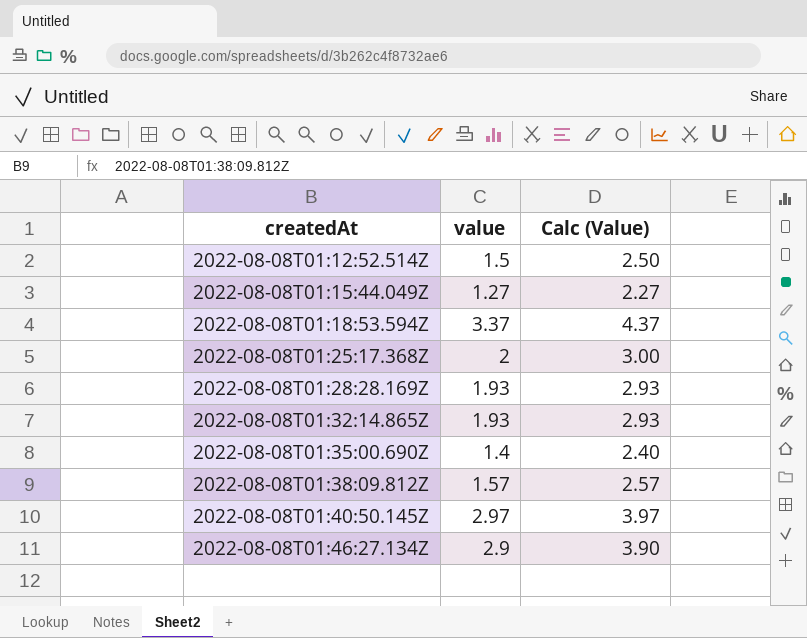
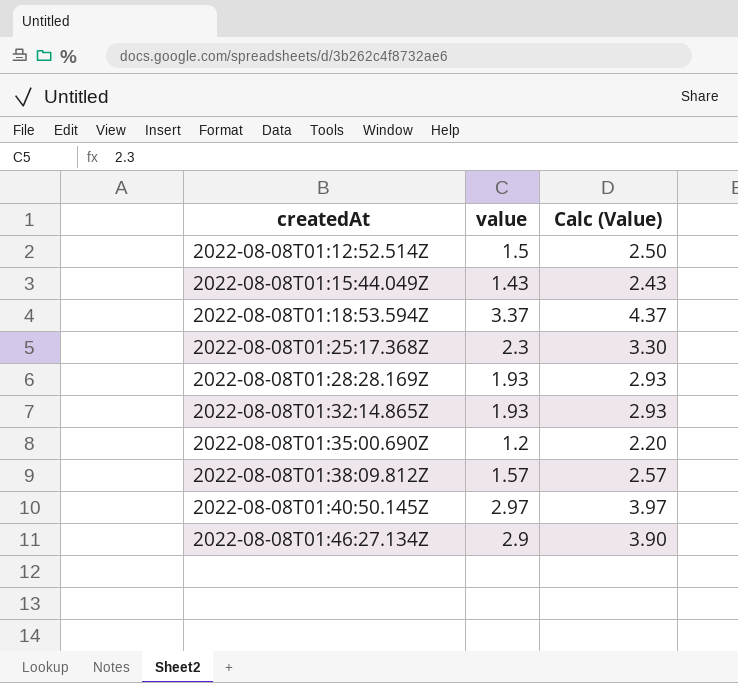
2022-08-08T01:15:44.049Z | value: 1.27 -> 1.43
2022-08-08T01:15:44.049Z | Calc (Value): 2.27 -> 2.43
2022-08-08T01:25:17.368Z | value: 2 -> 2.3
2022-08-08T01:25:17.368Z | Calc (Value): 3.00 -> 3.30
2022-08-08T01:35:00.690Z | value: 1.4 -> 1.2
2022-08-08T01:35:00.690Z | Calc (Value): 2.40 -> 2.20

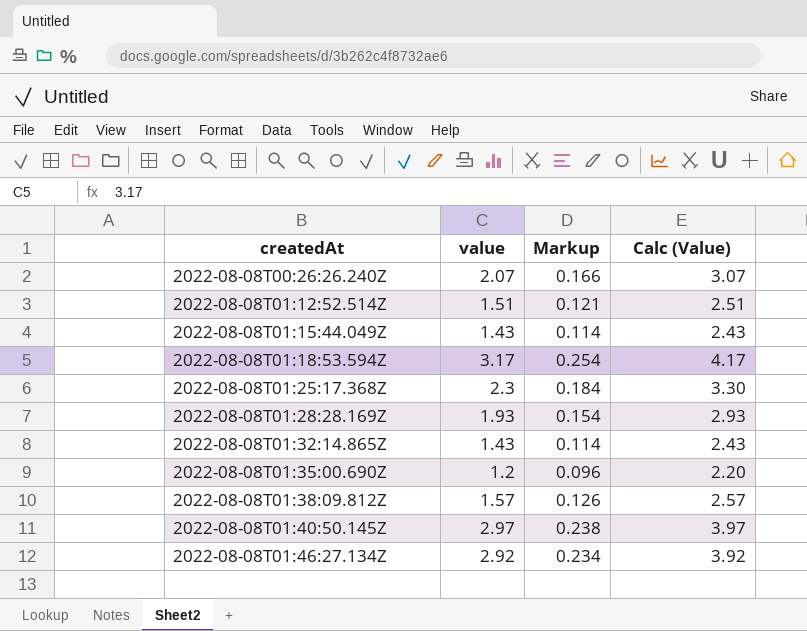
column Markup | formula: none -> [value] * 0.08
row 2022-08-08T00:26:26.240Z: none -> 2.07 | 0.166 | 3.07
2022-08-08T01:12:52.514Z | value: 1.5 -> 1.51
2022-08-08T01:12:52.514Z | Calc (Value): 2.50 -> 2.51
2022-08-08T01:18:53.594Z | value: 3.37 -> 3.17
2022-08-08T01:18:53.594Z | Calc (Value): 4.37 -> 4.17
2022-08-08T01:32:14.865Z | value: 1.93 -> 1.43
2022-08-08T01:32:14.865Z | Calc (Value): 2.93 -> 2.43
2022-08-08T01:46:27.134Z | value: 2.9 -> 2.92
2022-08-08T01:46:27.134Z | Calc (Value): 3.90 -> 3.92

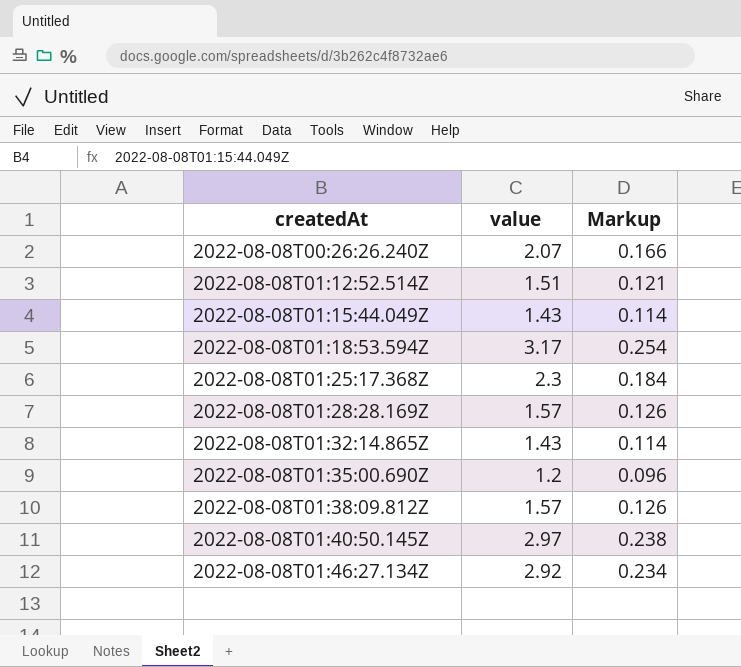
column Calc (Value) | formula: [value] + 1 -> none
2022-08-08T01:28:28.169Z | value: 1.93 -> 1.57
2022-08-08T01:28:28.169Z | Markup: 0.154 -> 0.126

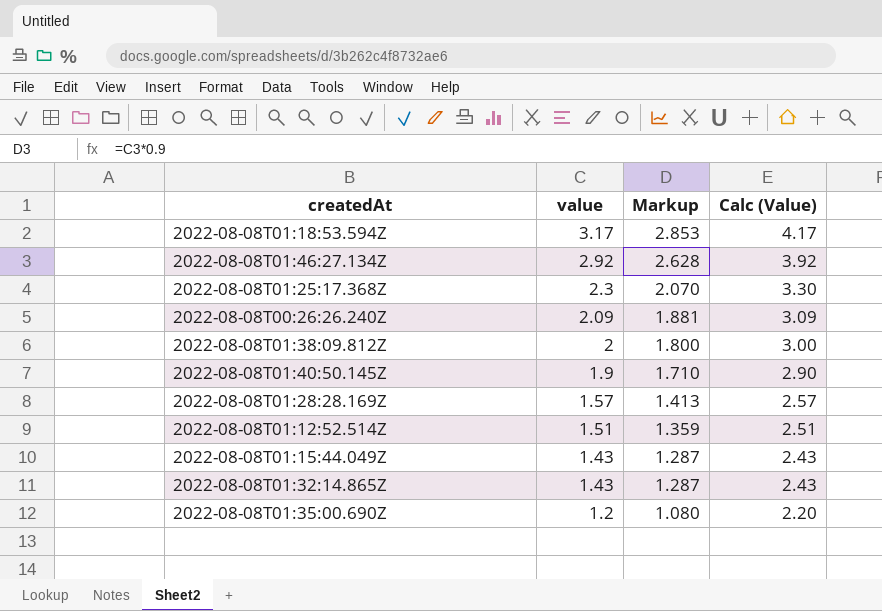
row order: createdAt ascending -> value descending
column Markup | formula: [value] * 0.08 -> [value] * 0.9
column Calc (Value) | formula: none -> [value] + 1
2022-08-08T00:26:26.240Z | value: 2.07 -> 2.09
2022-08-08T01:38:09.812Z | value: 1.57 -> 2
2022-08-08T01:40:50.145Z | value: 2.97 -> 1.9

